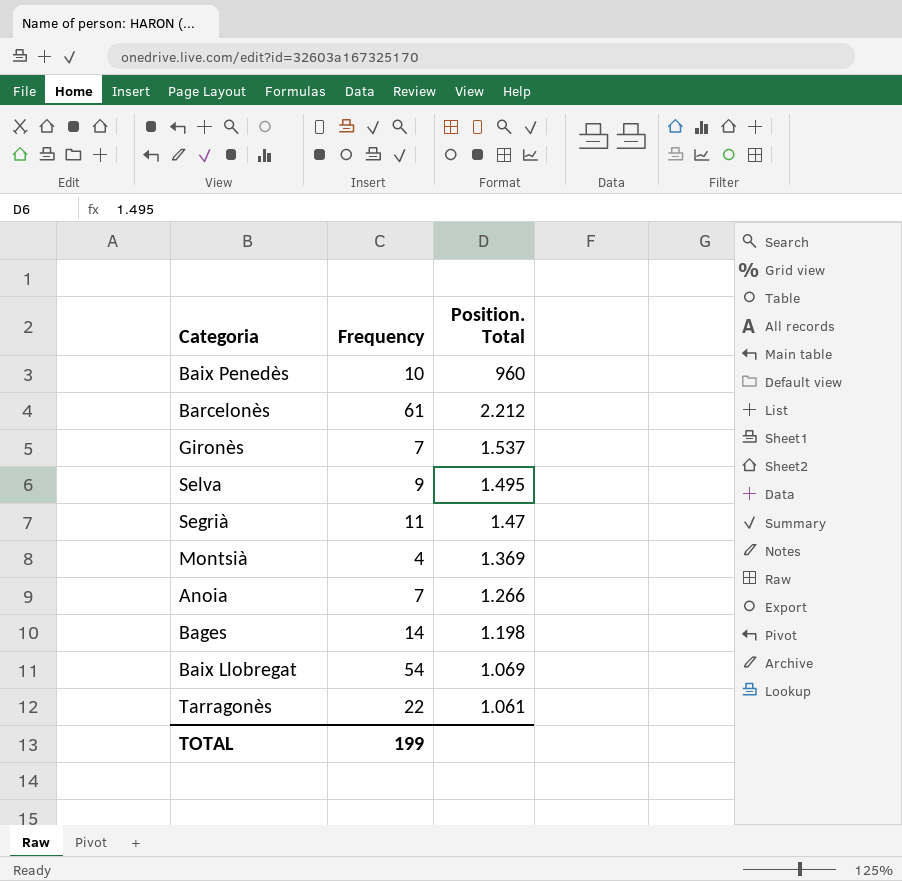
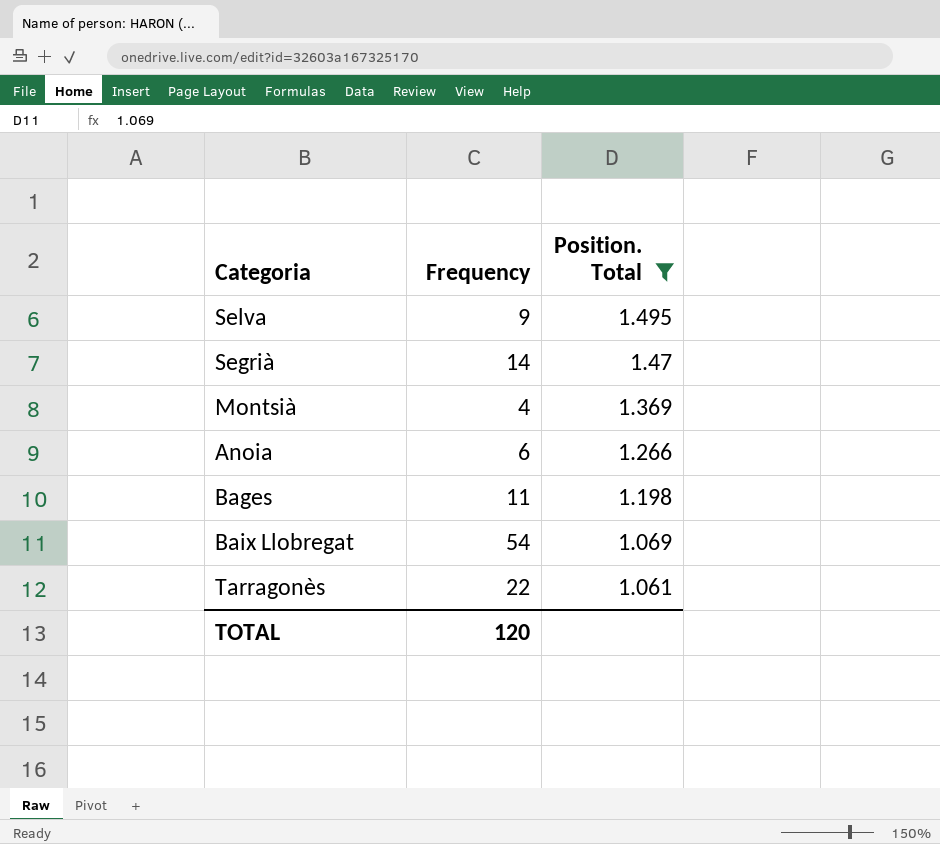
filter: none -> Position. Total <= 1.495
Segrià | Frequency: 11 -> 14
Anoia | Frequency: 7 -> 6
Bages | Frequency: 14 -> 11
TOTAL | Frequency: 199 -> 120

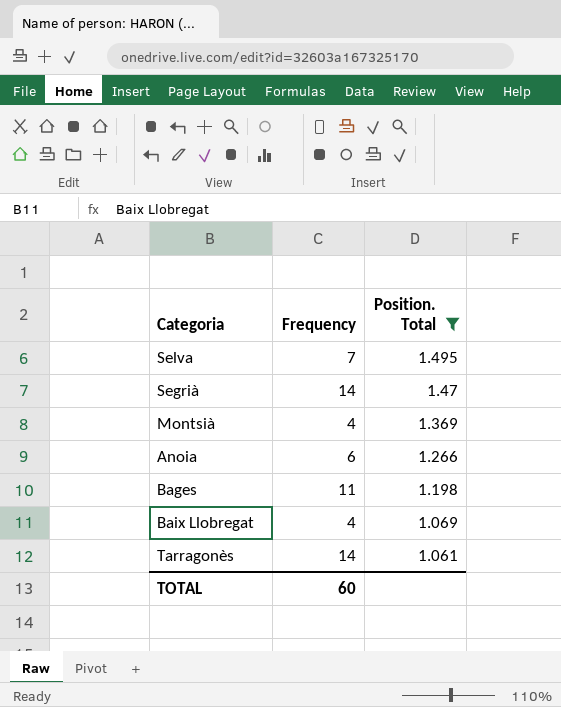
Selva | Frequency: 9 -> 7
Baix Llobregat | Frequency: 54 -> 4
Tarragonès | Frequency: 22 -> 14
TOTAL | Frequency: 120 -> 60

